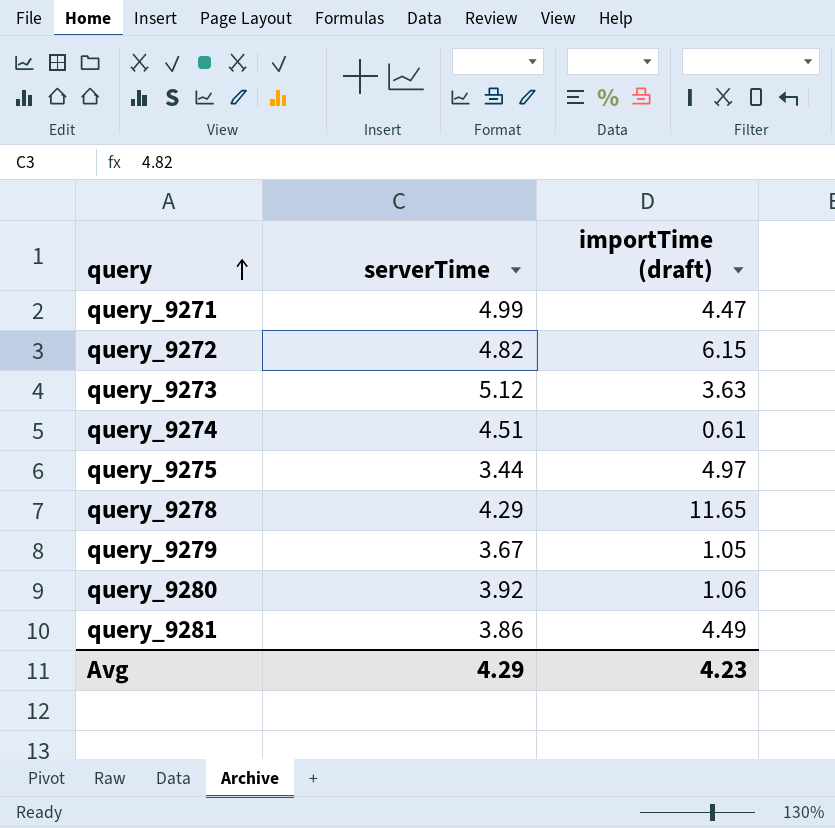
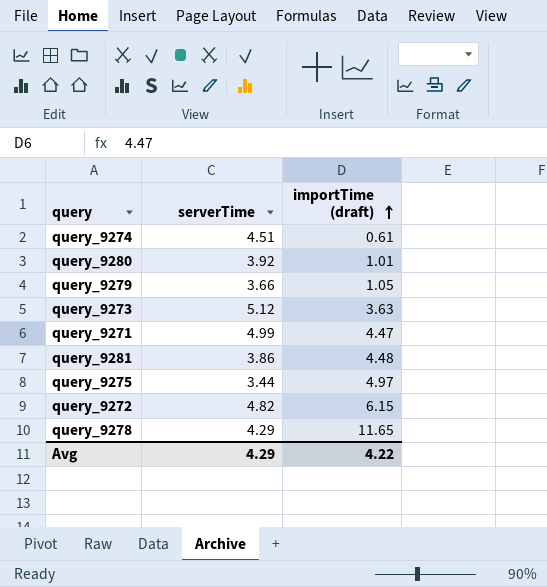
row order: query ascending -> importTime (draft) ascending
query_9280 | importTime (draft): 1.06 -> 1.01
query_9279 | serverTime: 3.67 -> 3.66
query_9281 | importTime (draft): 4.49 -> 4.48
Avg | importTime (draft): 4.23 -> 4.22

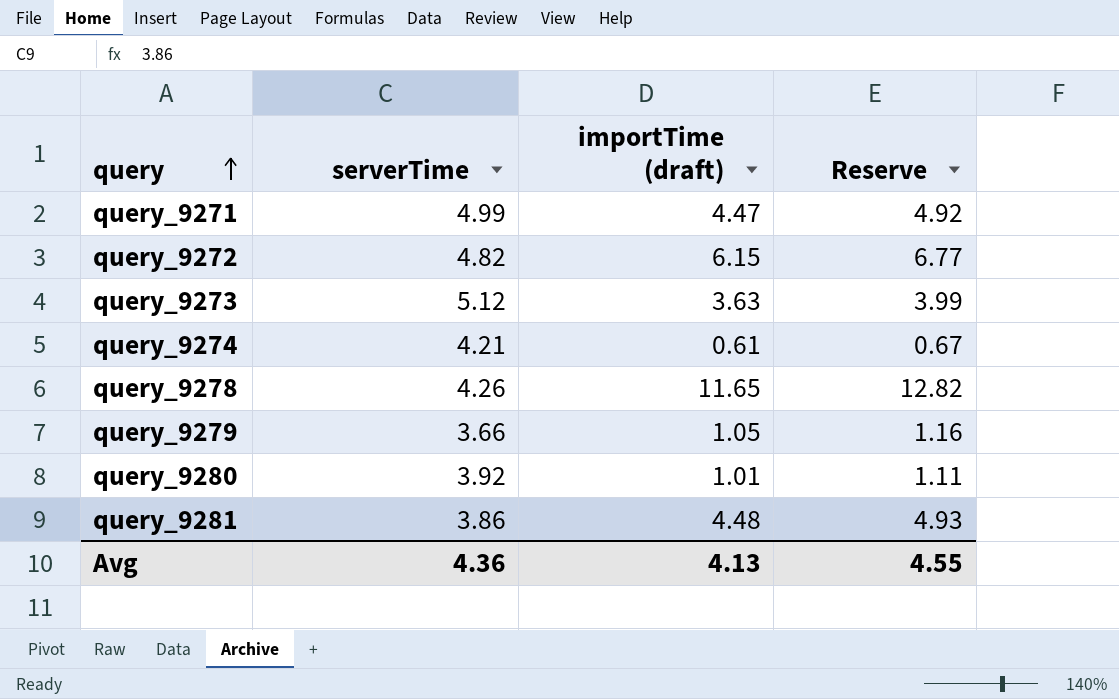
row order: importTime (draft) ascending -> query ascending
column Reserve | formula: none -> [importTime (draft)] * 1.1
row query_9275: 3.44 | 4.97 -> none
query_9274 | serverTime: 4.51 -> 4.21
query_9278 | serverTime: 4.29 -> 4.26
Avg | serverTime: 4.29 -> 4.36
Avg | importTime (draft): 4.22 -> 4.13

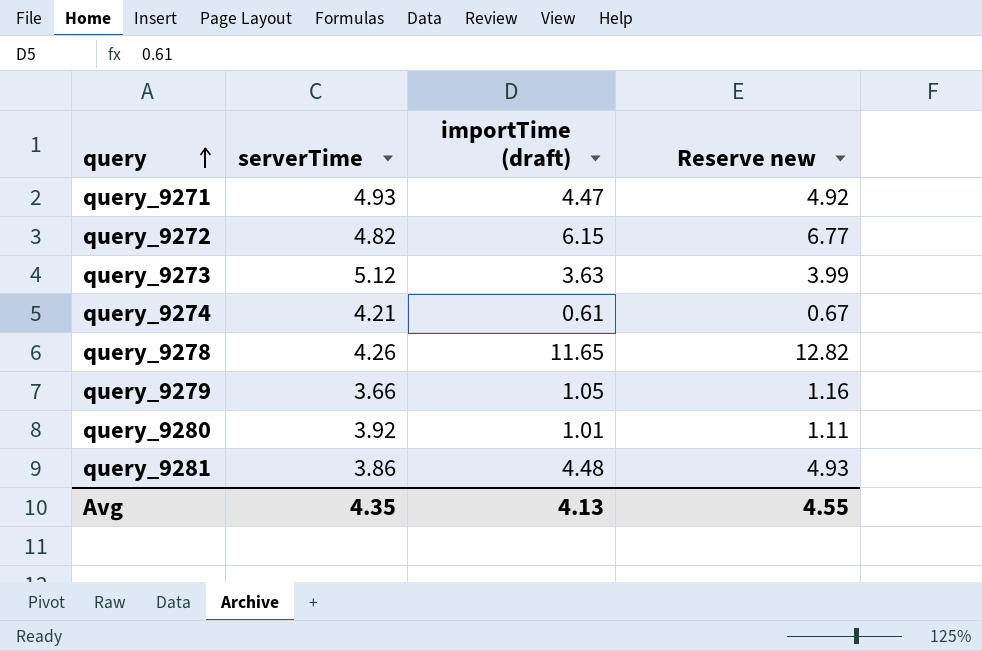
column name: Reserve -> Reserve new
query_9271 | serverTime: 4.99 -> 4.93
Avg | serverTime: 4.36 -> 4.35

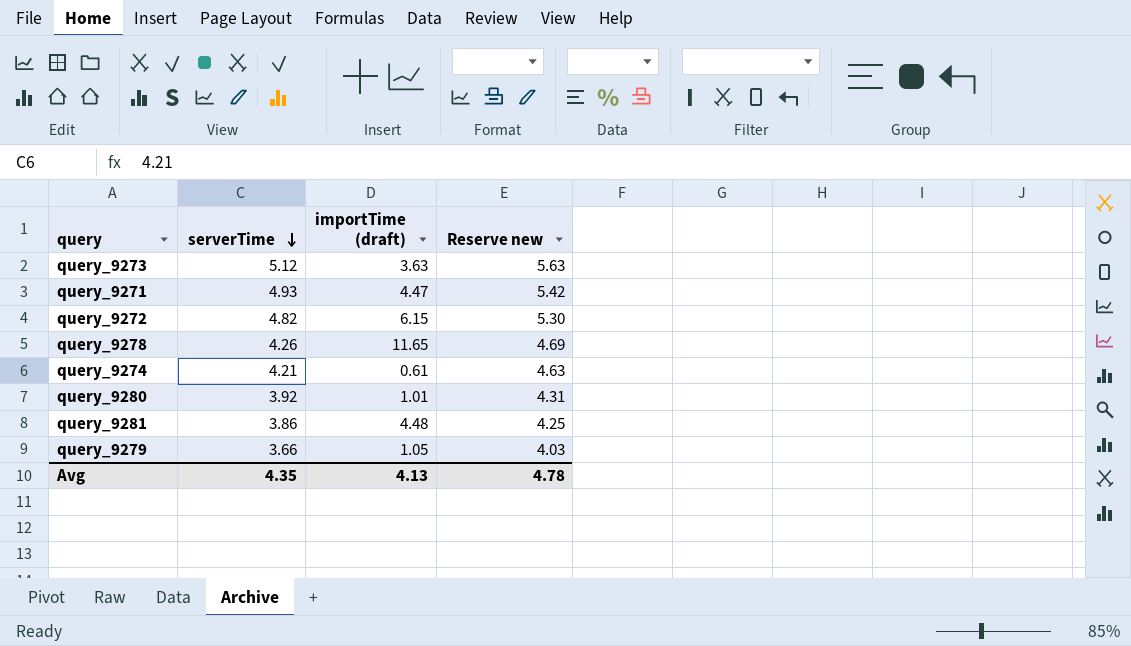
row order: query ascending -> serverTime descending
column Reserve new | formula: [importTime (draft)] * 1.1 -> [serverTime] * 1.1
Avg | Reserve new: 4.55 -> 4.78

